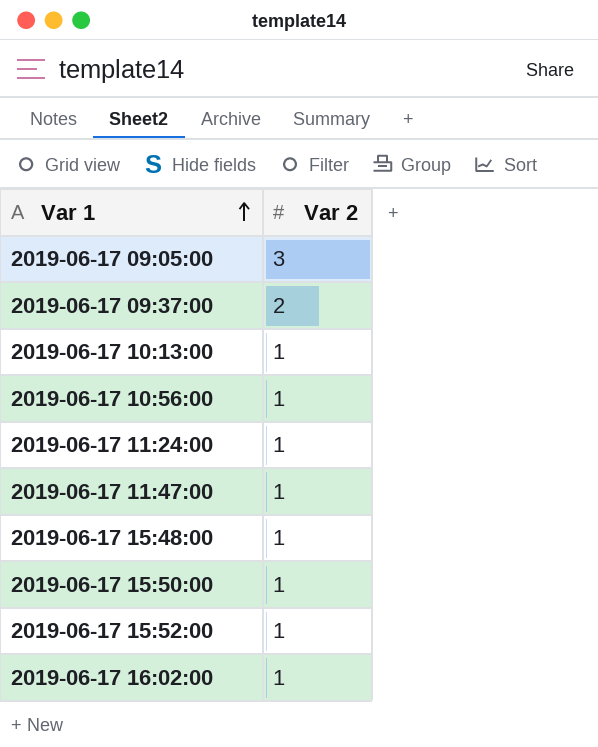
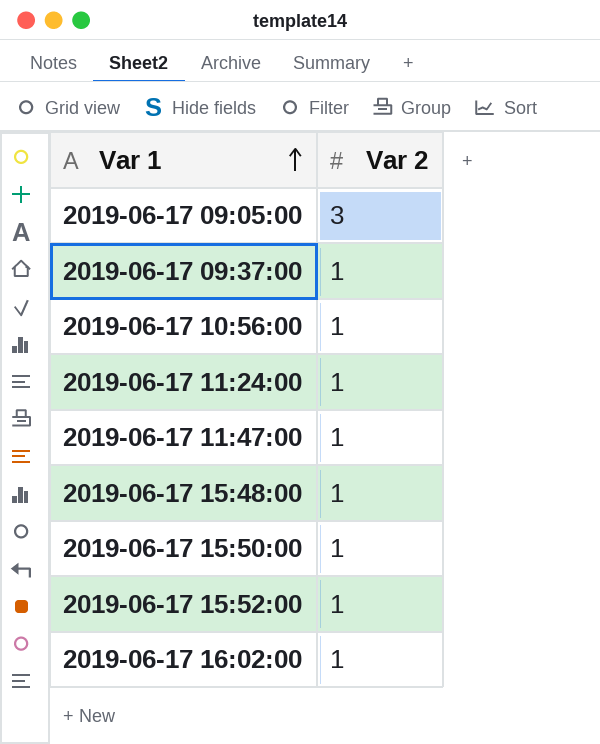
row 2019-06-17 10:13:00: 1 -> none
2019-06-17 09:37:00 | Var 2: 2 -> 1

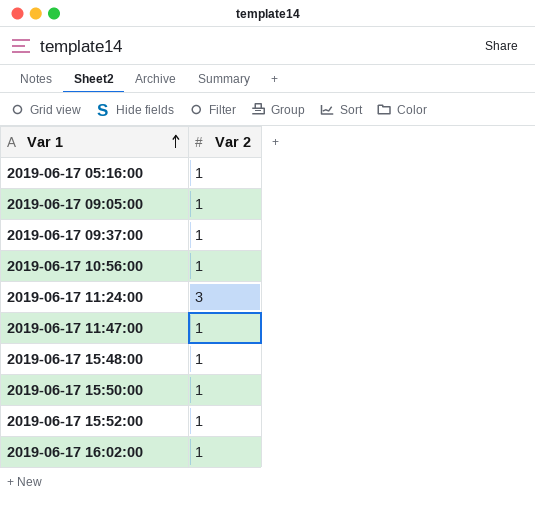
row 2019-06-17 05:16:00: none -> 1
2019-06-17 09:05:00 | Var 2: 3 -> 1
2019-06-17 11:24:00 | Var 2: 1 -> 3

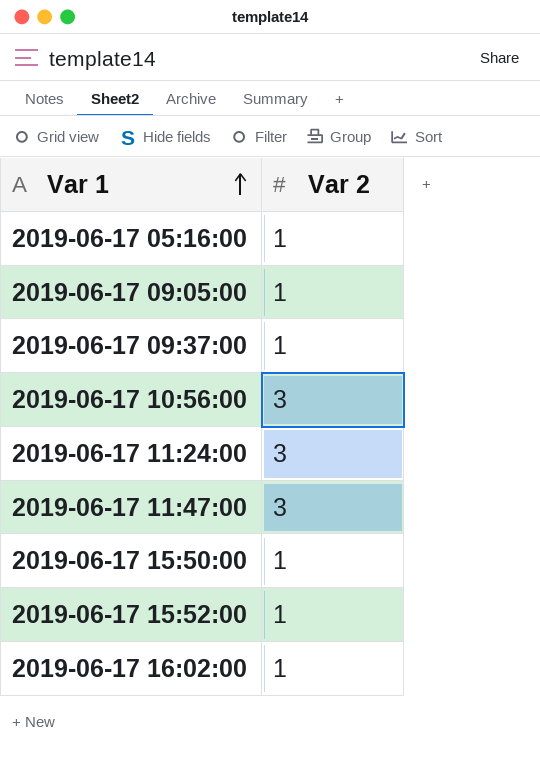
row 2019-06-17 15:48:00: 1 -> none
2019-06-17 10:56:00 | Var 2: 1 -> 3
2019-06-17 11:47:00 | Var 2: 1 -> 3

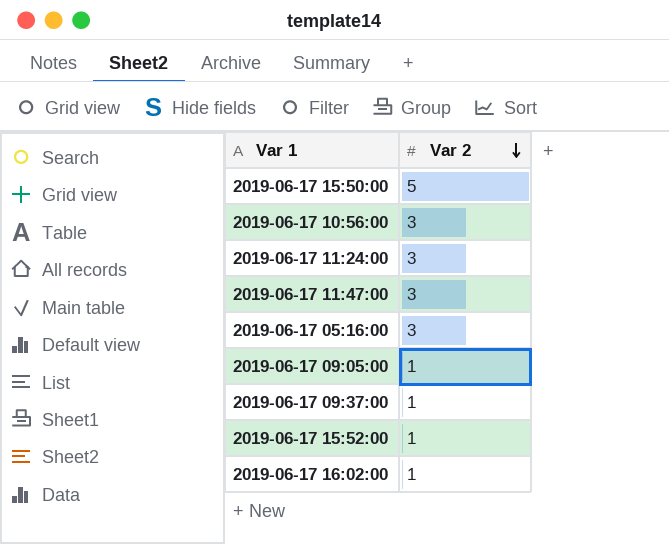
row order: Var 1 ascending -> Var 2 descending
2019-06-17 15:50:00 | Var 2: 1 -> 5
2019-06-17 05:16:00 | Var 2: 1 -> 3

